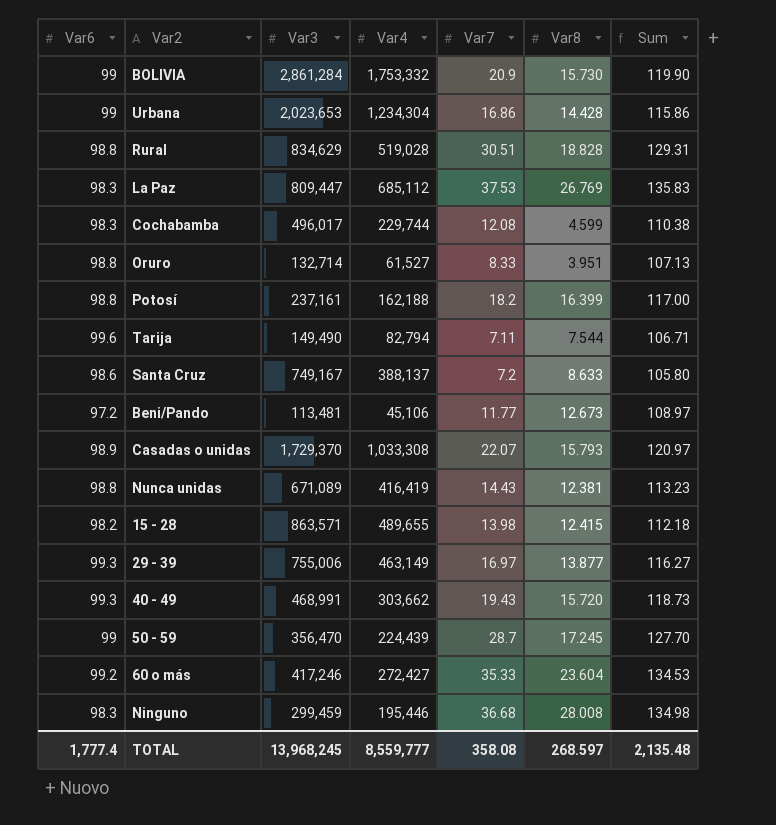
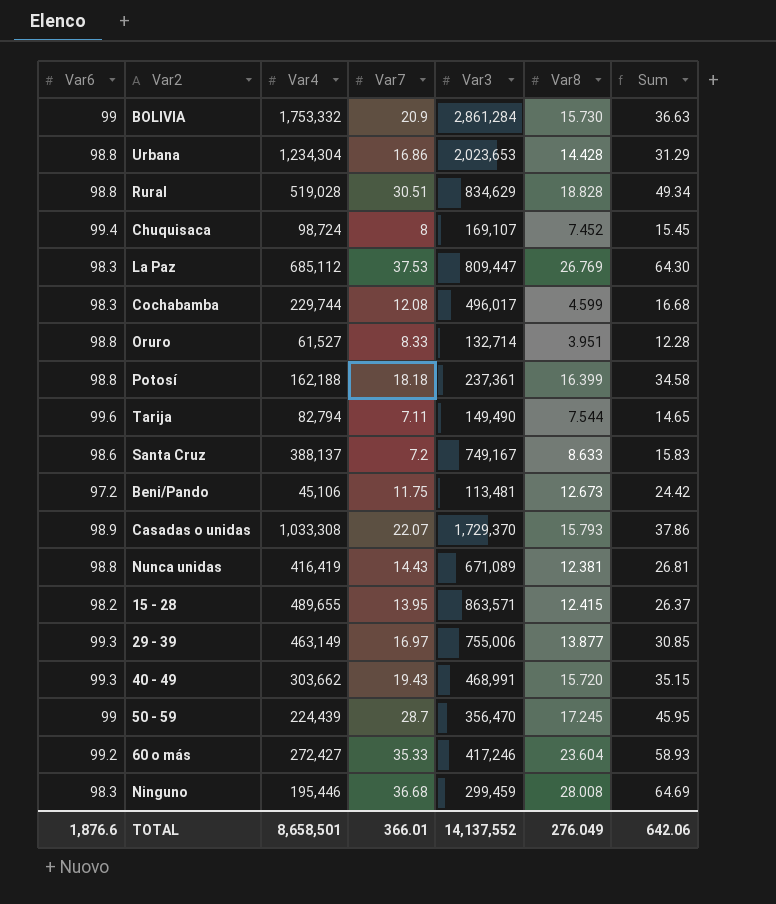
column Var3 | position: 3 -> 5
column Sum | formula: [Var6] + [Var7] -> [Var7] + [Var8]
Urbana | Var6: 99 -> 98.8
row Chuquisaca: none -> 99.4 | 98,724 | 8 | 169,107 | 7.452 | 15.45
Potosí | Var7: 18.2 -> 18.18
Potosí | Var3: 237,161 -> 237,361
Beni/Pando | Var7: 11.77 -> 11.75
15 - 28 | Var7: 13.98 -> 13.95
TOTAL | Var6: 1,777.4 -> 1,876.6
TOTAL | Var4: 8,559,777 -> 8,658,501
TOTAL | Var7: 358.08 -> 366.01
TOTAL | Var3: 13,968,245 -> 14,137,552
TOTAL | Var8: 268.597 -> 276.049
TOTAL | Sum: 2,135.48 -> 642.06

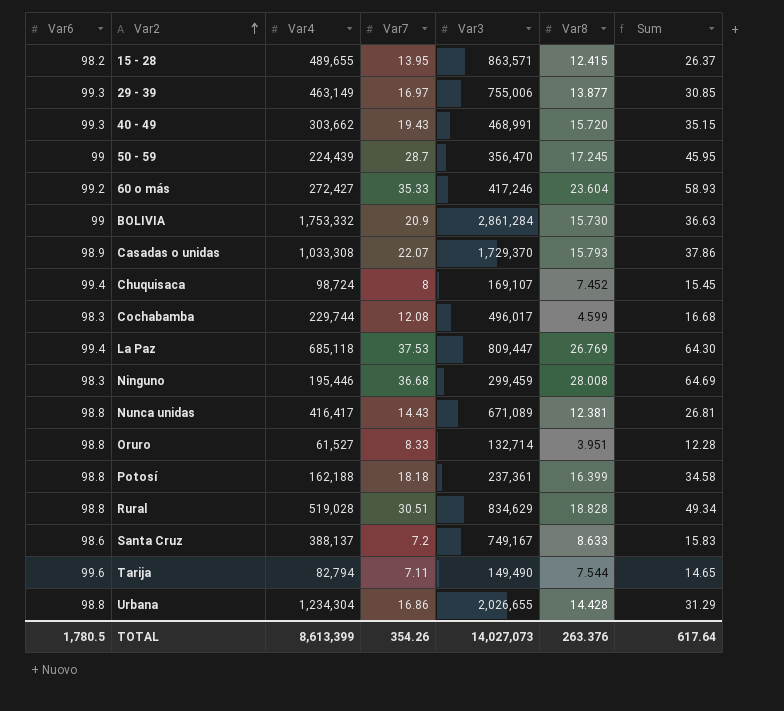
row order: none -> Var2 ascending
row Beni/Pando: 97.2 | 45,106 | 11.75 | 113,481 | 12.673 | 24.42 -> none
La Paz | Var6: 98.3 -> 99.4
La Paz | Var4: 685,112 -> 685,118
Nunca unidas | Var4: 416,419 -> 416,417
Urbana | Var3: 2,023,653 -> 2,026,655
TOTAL | Var6: 1,876.6 -> 1,780.5
TOTAL | Var4: 8,658,501 -> 8,613,399
TOTAL | Var7: 366.01 -> 354.26
TOTAL | Var3: 14,137,552 -> 14,027,073
TOTAL | Var8: 276.049 -> 263.376
TOTAL | Sum: 642.06 -> 617.64

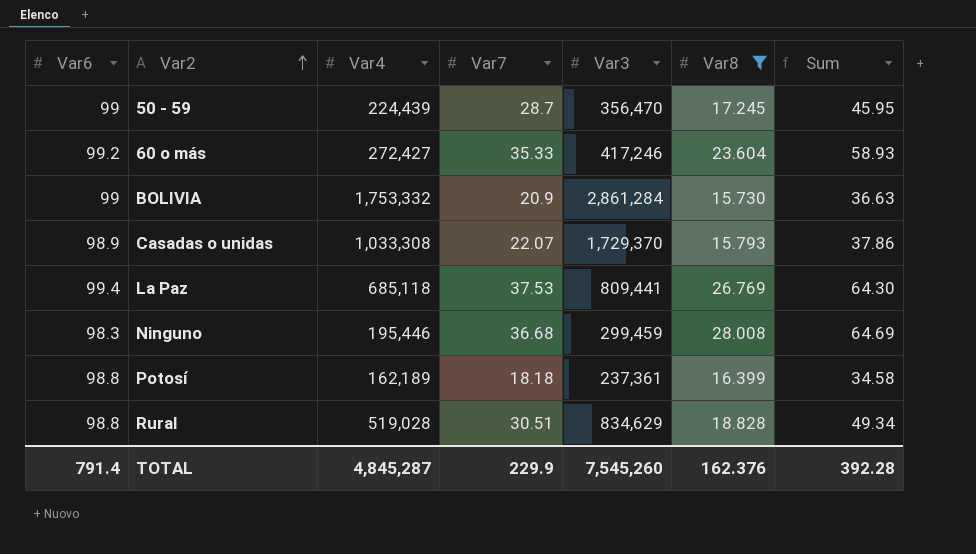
filter: none -> Var8 >= 15.730
La Paz | Var3: 809,447 -> 809,441
Potosí | Var4: 162,188 -> 162,189
TOTAL | Var6: 1,780.5 -> 791.4
TOTAL | Var4: 8,613,399 -> 4,845,287
TOTAL | Var7: 354.26 -> 229.9
TOTAL | Var3: 14,027,073 -> 7,545,260
TOTAL | Var8: 263.376 -> 162.376
TOTAL | Sum: 617.64 -> 392.28

